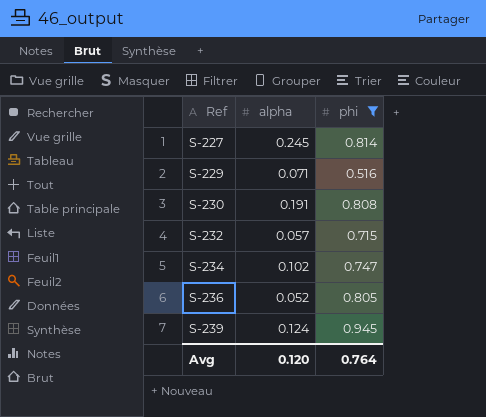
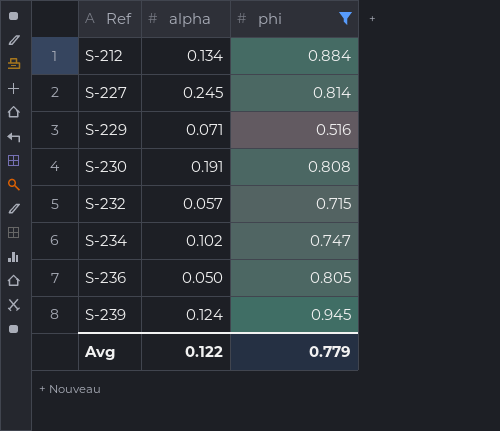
row S-212: none -> 0.134 | 0.884
S-236 | alpha: 0.052 -> 0.050
Avg | alpha: 0.120 -> 0.122
Avg | phi: 0.764 -> 0.779

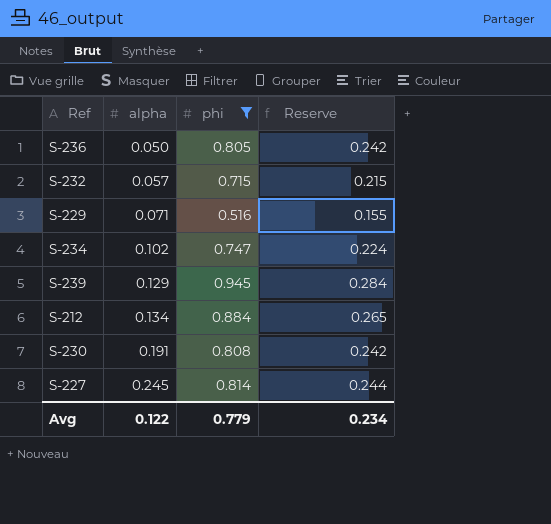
row order: Ref ascending -> alpha ascending
column Reserve | formula: none -> [phi] * 0.3
S-239 | alpha: 0.124 -> 0.129

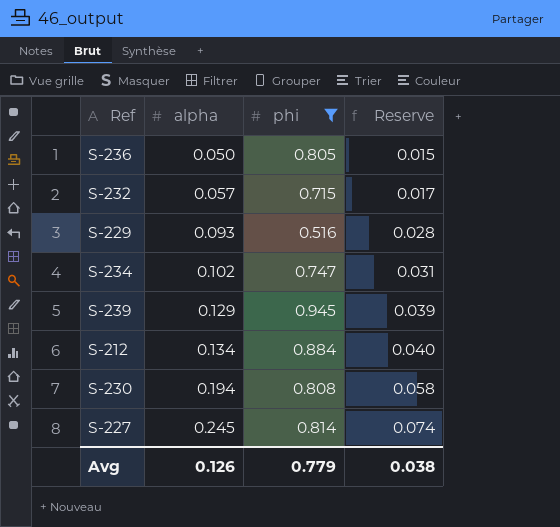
column Reserve | formula: [phi] * 0.3 -> [alpha] * 0.3
S-229 | alpha: 0.071 -> 0.093
S-230 | alpha: 0.191 -> 0.194
Avg | alpha: 0.122 -> 0.126
Avg | Reserve: 0.234 -> 0.038

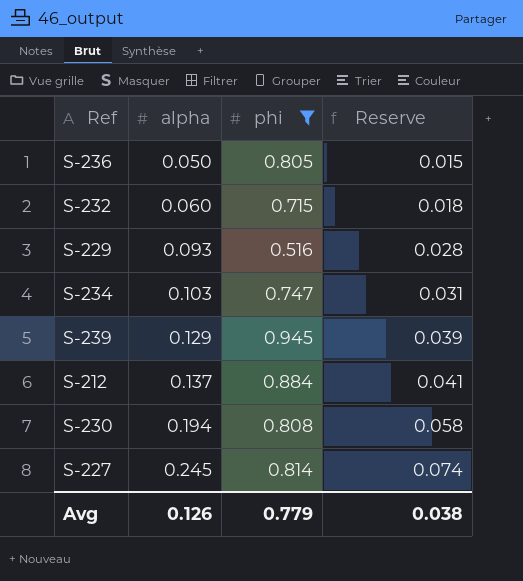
S-232 | alpha: 0.057 -> 0.060
S-232 | Reserve: 0.017 -> 0.018
S-234 | alpha: 0.102 -> 0.103
S-212 | alpha: 0.134 -> 0.137
S-212 | Reserve: 0.040 -> 0.041

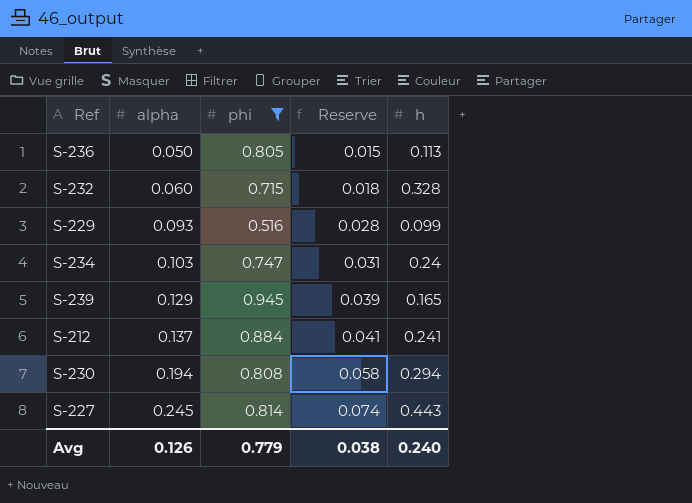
column h | position: none -> 5

